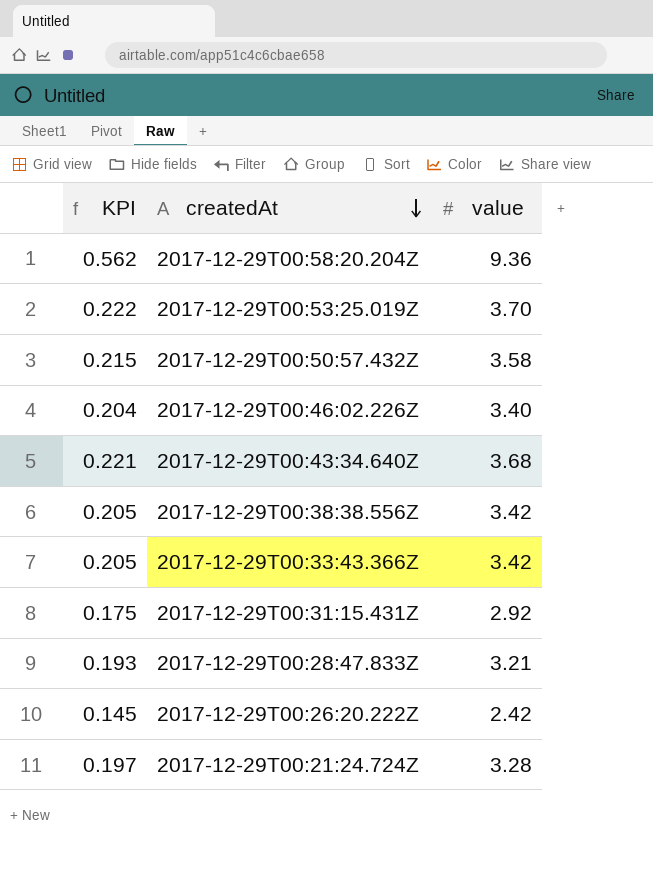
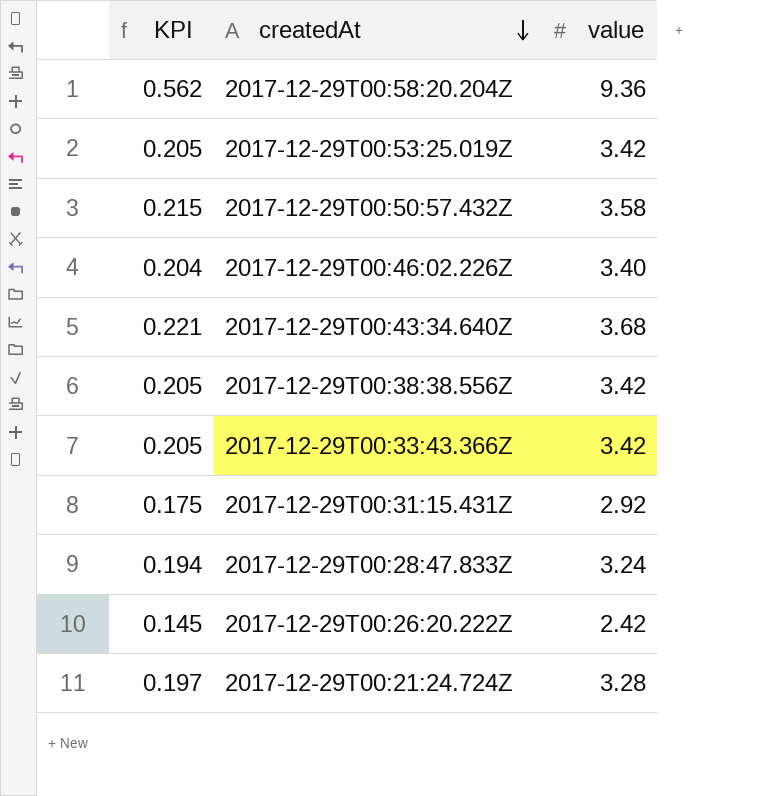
2017-12-29T00:53:25.019Z | KPI: 0.222 -> 0.205
2017-12-29T00:53:25.019Z | value: 3.70 -> 3.42
2017-12-29T00:28:47.833Z | KPI: 0.193 -> 0.194
2017-12-29T00:28:47.833Z | value: 3.21 -> 3.24

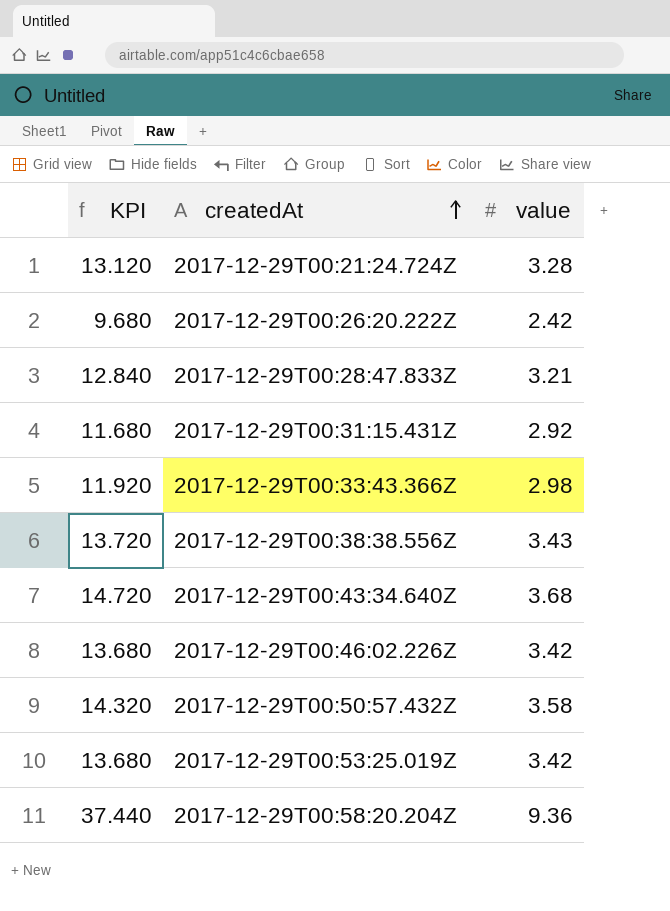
row order: createdAt descending -> createdAt ascending
column KPI | formula: [value] * 0.06 -> [value] * 4
2017-12-29T00:28:47.833Z | value: 3.24 -> 3.21
2017-12-29T00:33:43.366Z | value: 3.42 -> 2.98
2017-12-29T00:38:38.556Z | value: 3.42 -> 3.43
2017-12-29T00:46:02.226Z | value: 3.40 -> 3.42

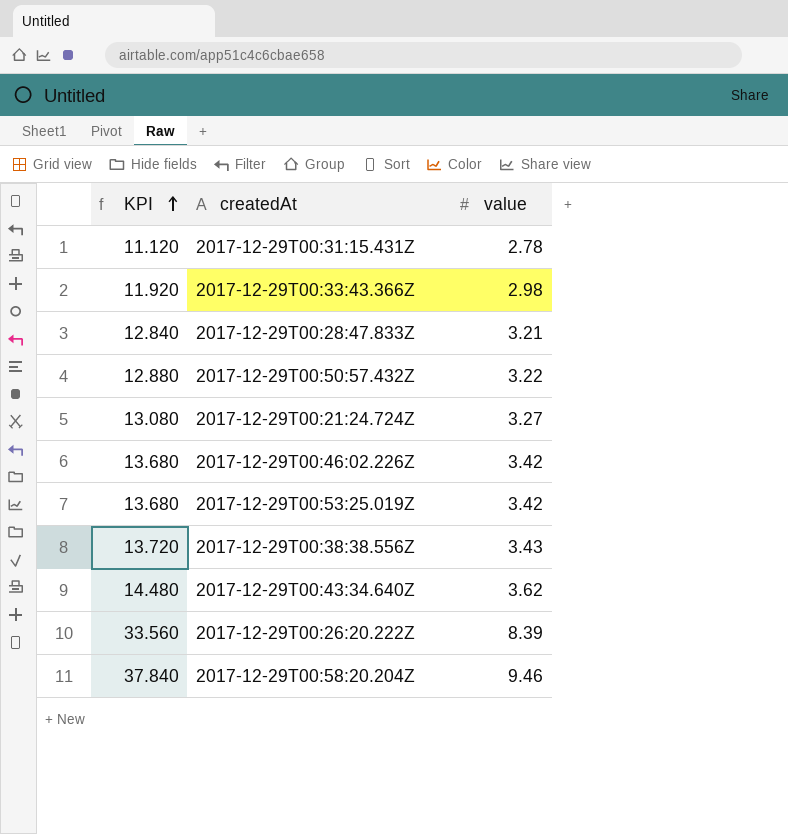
row order: createdAt ascending -> KPI ascending
2017-12-29T00:31:15.431Z | KPI: 11.680 -> 11.120
2017-12-29T00:31:15.431Z | value: 2.92 -> 2.78
2017-12-29T00:50:57.432Z | KPI: 14.320 -> 12.880
2017-12-29T00:50:57.432Z | value: 3.58 -> 3.22
2017-12-29T00:21:24.724Z | KPI: 13.120 -> 13.080
2017-12-29T00:21:24.724Z | value: 3.28 -> 3.27
2017-12-29T00:43:34.640Z | KPI: 14.720 -> 14.480
2017-12-29T00:43:34.640Z | value: 3.68 -> 3.62
2017-12-29T00:26:20.222Z | KPI: 9.680 -> 33.560
2017-12-29T00:26:20.222Z | value: 2.42 -> 8.39
2017-12-29T00:58:20.204Z | KPI: 37.440 -> 37.840
2017-12-29T00:58:20.204Z | value: 9.36 -> 9.46

